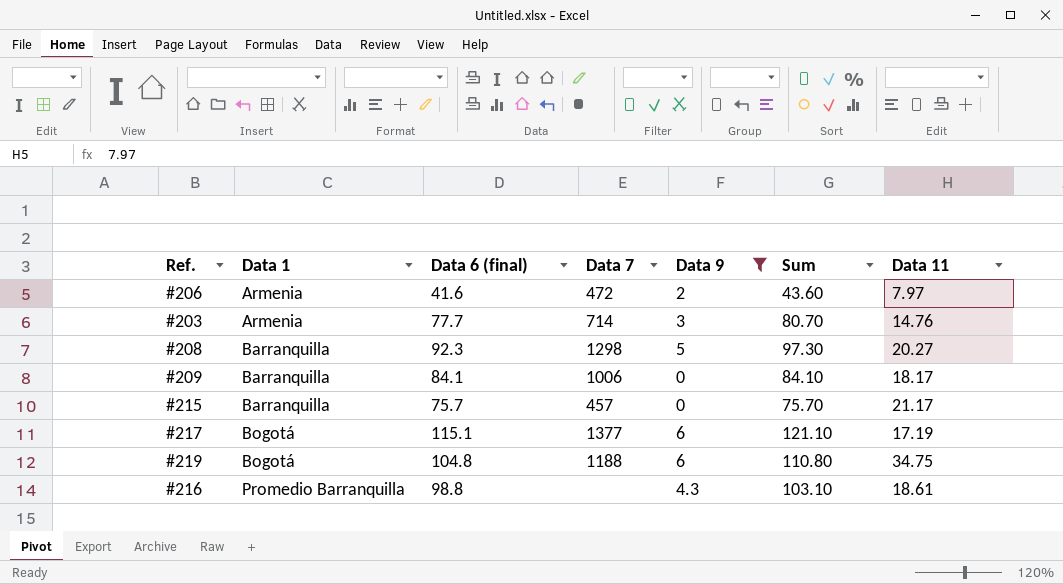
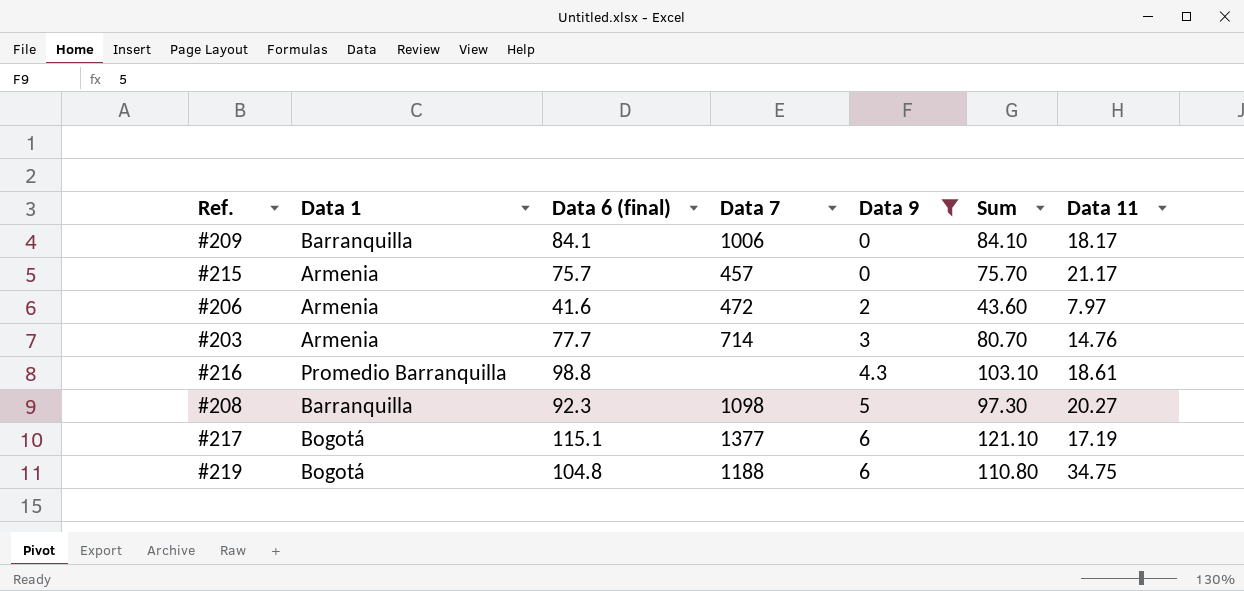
row order: Data 1 ascending -> Data 9 ascending
#215 | Data 1: Barranquilla -> Armenia
#208 | Data 7: 1298 -> 1098

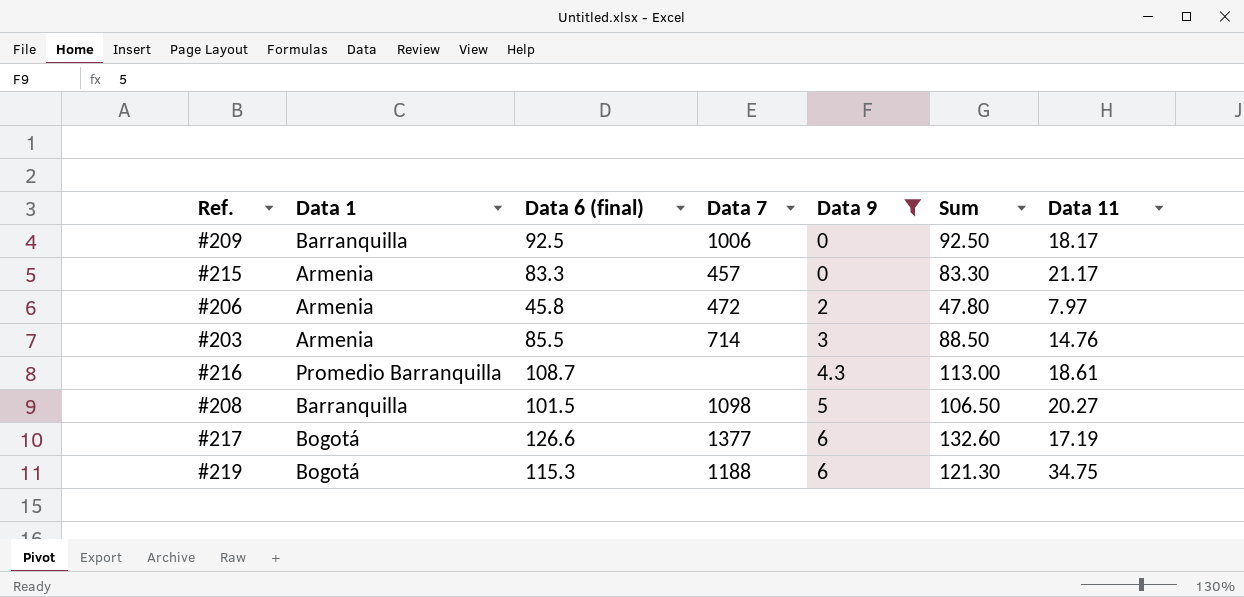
#209 | Data 6 (final): 84.1 -> 92.5
#209 | Sum: 84.10 -> 92.50
#215 | Data 6 (final): 75.7 -> 83.3
#215 | Sum: 75.70 -> 83.30
#206 | Data 6 (final): 41.6 -> 45.8
#206 | Sum: 43.60 -> 47.80
#203 | Data 6 (final): 77.7 -> 85.5
#203 | Sum: 80.70 -> 88.50
#216 | Data 6 (final): 98.8 -> 108.7
#216 | Sum: 103.10 -> 113.00
#208 | Data 6 (final): 92.3 -> 101.5
#208 | Sum: 97.30 -> 106.50
#217 | Data 6 (final): 115.1 -> 126.6
#217 | Sum: 121.10 -> 132.60
#219 | Data 6 (final): 104.8 -> 115.3
#219 | Sum: 110.80 -> 121.30

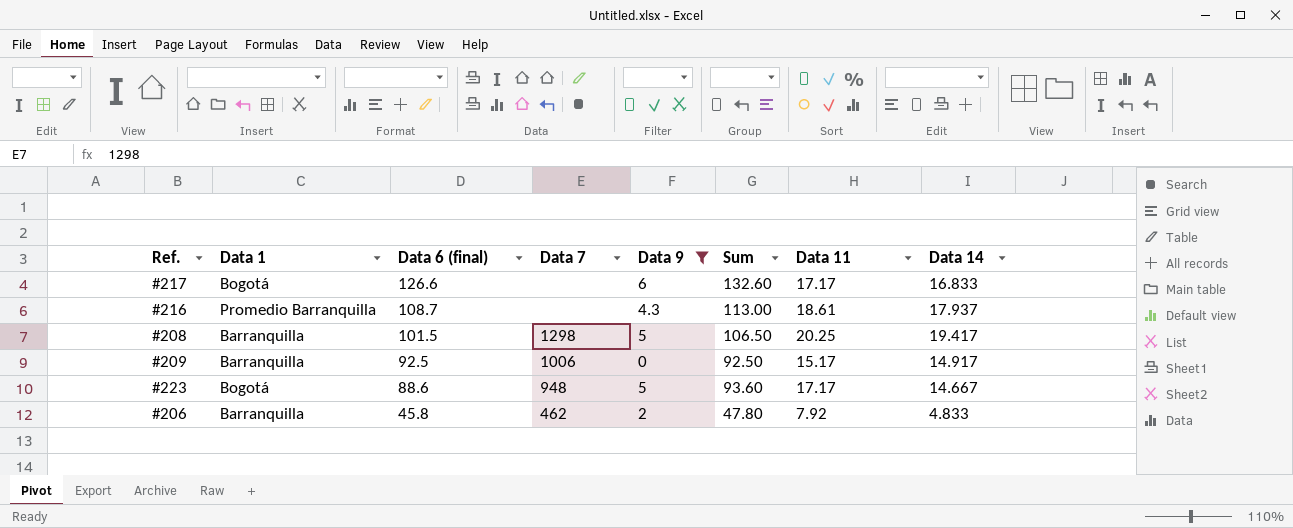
row order: Data 9 ascending -> Data 6 (final) descending
column Data 14 | position: none -> 8
row #215: Armenia | 83.3 | 457 | 0 | 83.30 | 21.17 -> none
row #203: Armenia | 85.5 | 714 | 3 | 88.50 | 14.76 -> none
row #219: Bogotá | 115.3 | 1188 | 6 | 121.30 | 34.75 -> none
#217 | Data 7: 1377 -> none
#217 | Data 11: 17.19 -> 17.17
#208 | Data 7: 1098 -> 1298
#208 | Data 11: 20.27 -> 20.25
#209 | Data 11: 18.17 -> 15.17
row #223: none -> Bogotá | 88.6 | 948 | 5 | 93.60 | 17.17 | 14.667
#206 | Data 1: Armenia -> Barranquilla
#206 | Data 7: 472 -> 462
#206 | Data 11: 7.97 -> 7.92

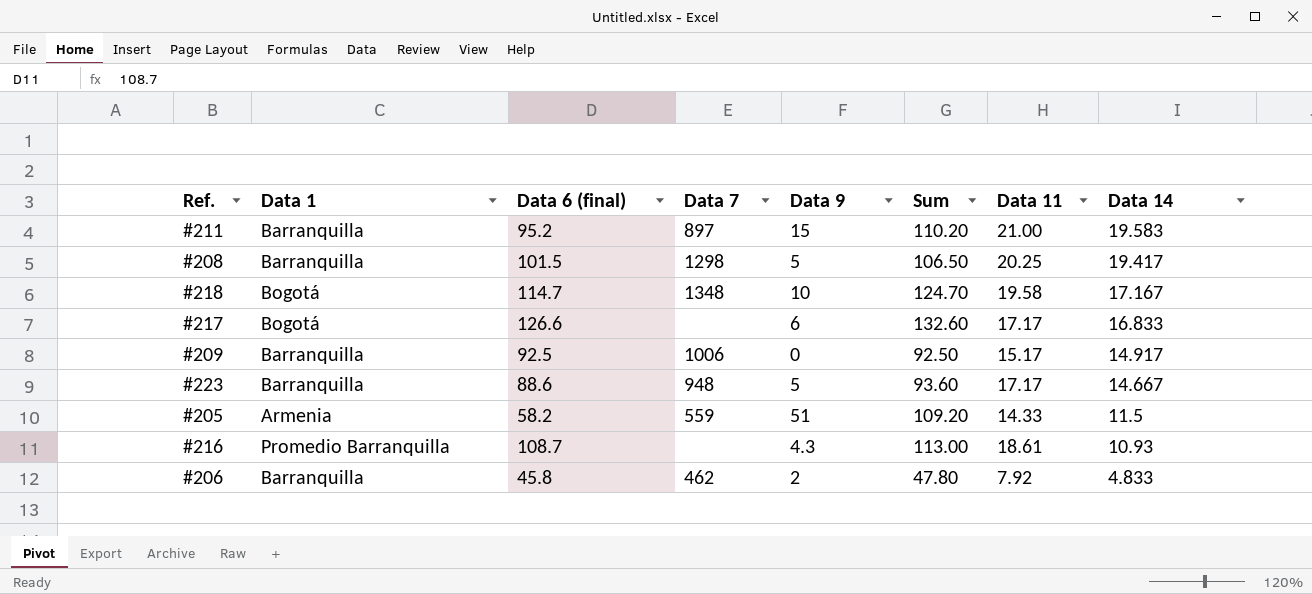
filter: Data 9 <= 6 -> none
row order: Data 6 (final) descending -> Data 14 descending
#223 | Data 1: Bogotá -> Barranquilla
#216 | Data 14: 17.937 -> 10.93

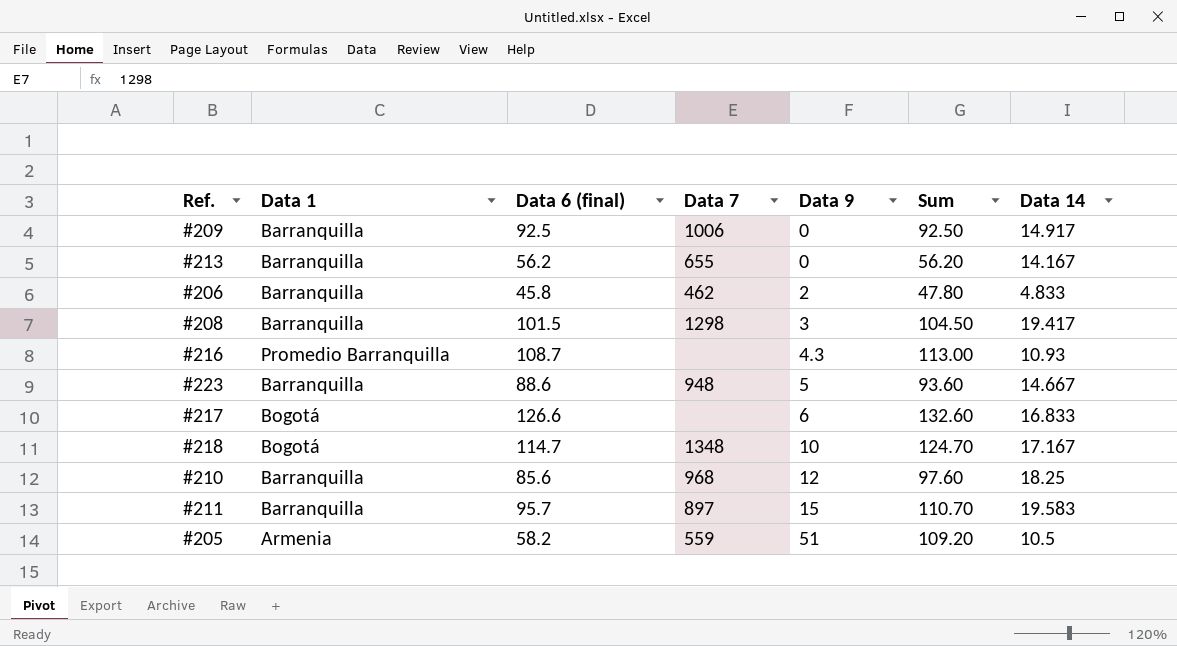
row order: Data 14 descending -> Data 9 ascending
column Data 11 | position: 7 -> none
row #213: none -> Barranquilla | 56.2 | 655 | 0 | 56.20 | 14.167
#208 | Data 9: 5 -> 3
#208 | Sum: 106.50 -> 104.50
row #210: none -> Barranquilla | 85.6 | 968 | 12 | 97.60 | 18.25
#211 | Data 6 (final): 95.2 -> 95.7
#211 | Sum: 110.20 -> 110.70
#205 | Data 14: 11.5 -> 10.5

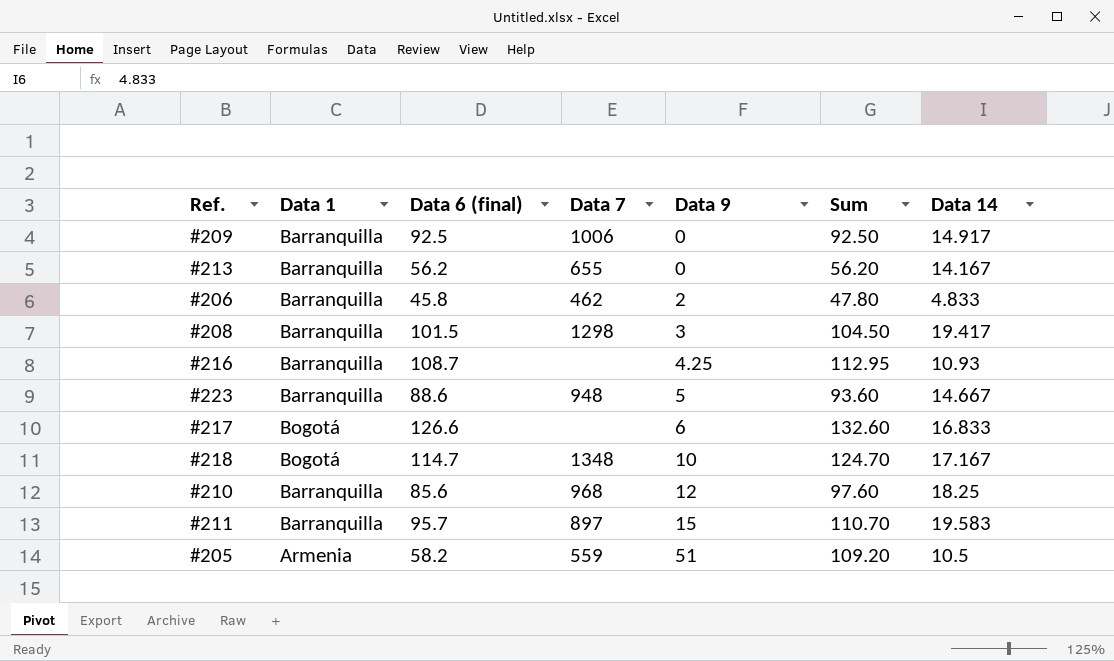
#216 | Data 1: Promedio Barranquilla -> Barranquilla
#216 | Data 9: 4.3 -> 4.25
#216 | Sum: 113.00 -> 112.95

